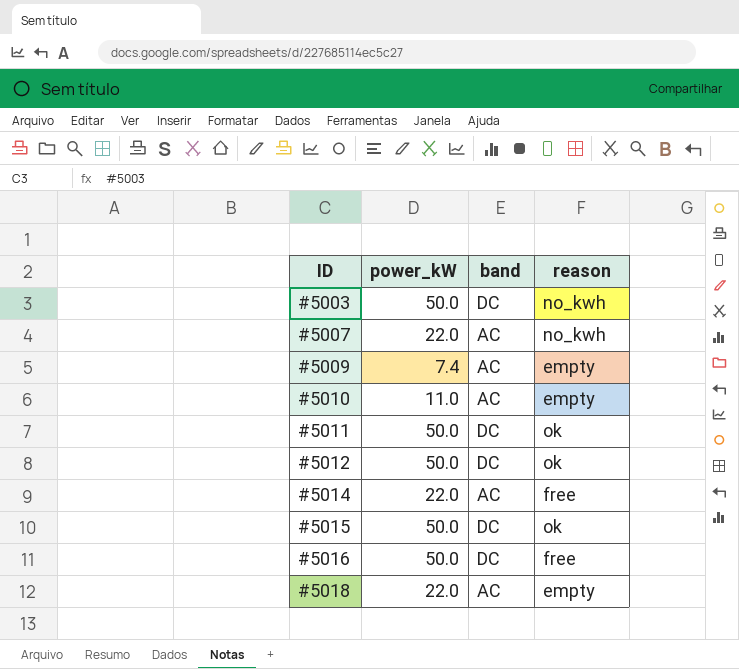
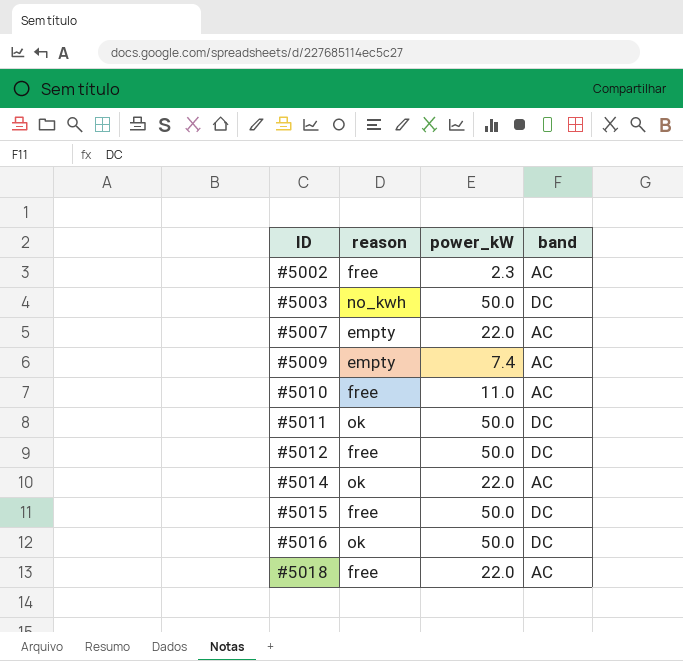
column reason | position: 4 -> 2
row #5002: none -> free | 2.3 | AC
#5007 | reason: no_kwh -> empty
#5010 | reason: empty -> free
#5012 | reason: ok -> free
#5014 | reason: free -> ok
#5015 | reason: ok -> free
#5016 | reason: free -> ok
#5018 | reason: empty -> free

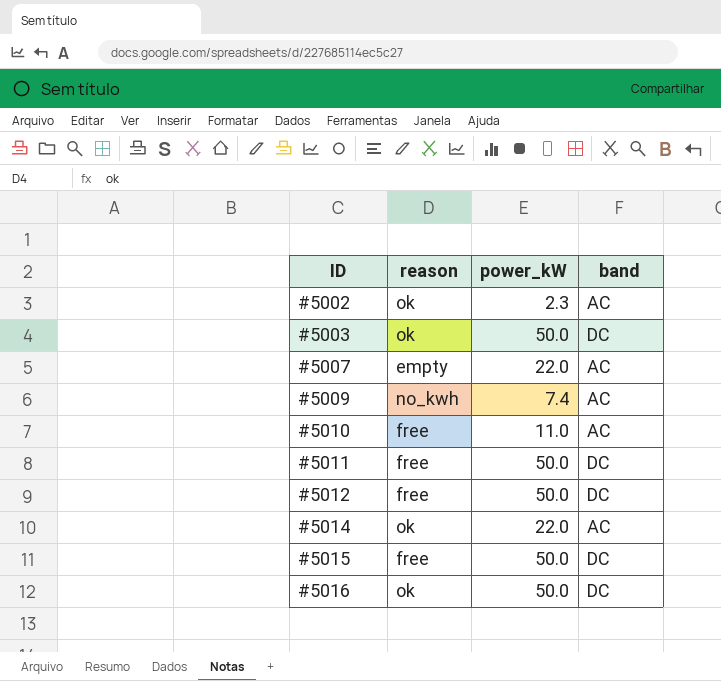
row #5018: free | 22.0 | AC -> none
#5002 | reason: free -> ok
#5003 | reason: no_kwh -> ok
#5009 | reason: empty -> no_kwh
#5011 | reason: ok -> free

